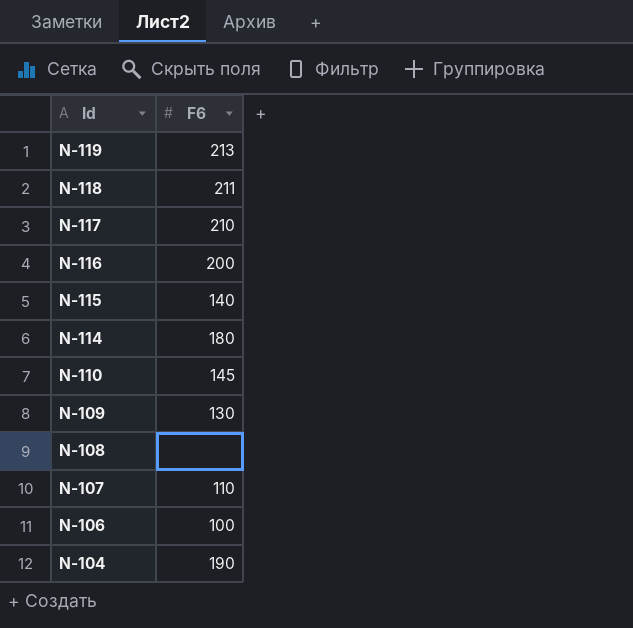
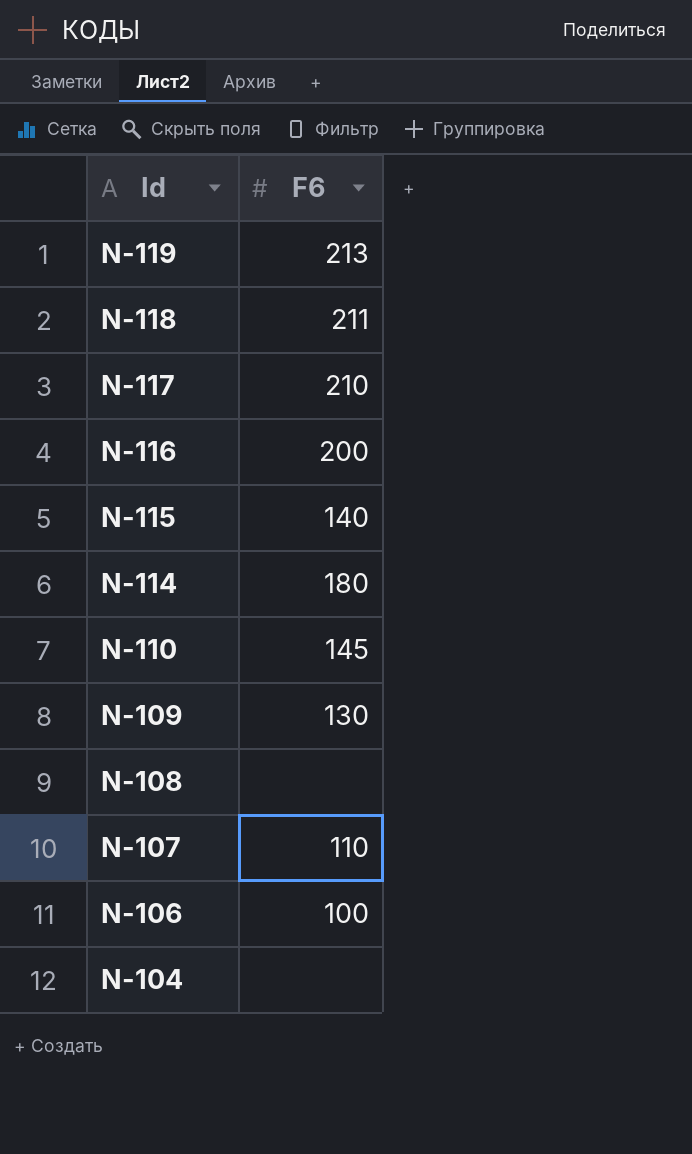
N-104 | F6: 190 -> none

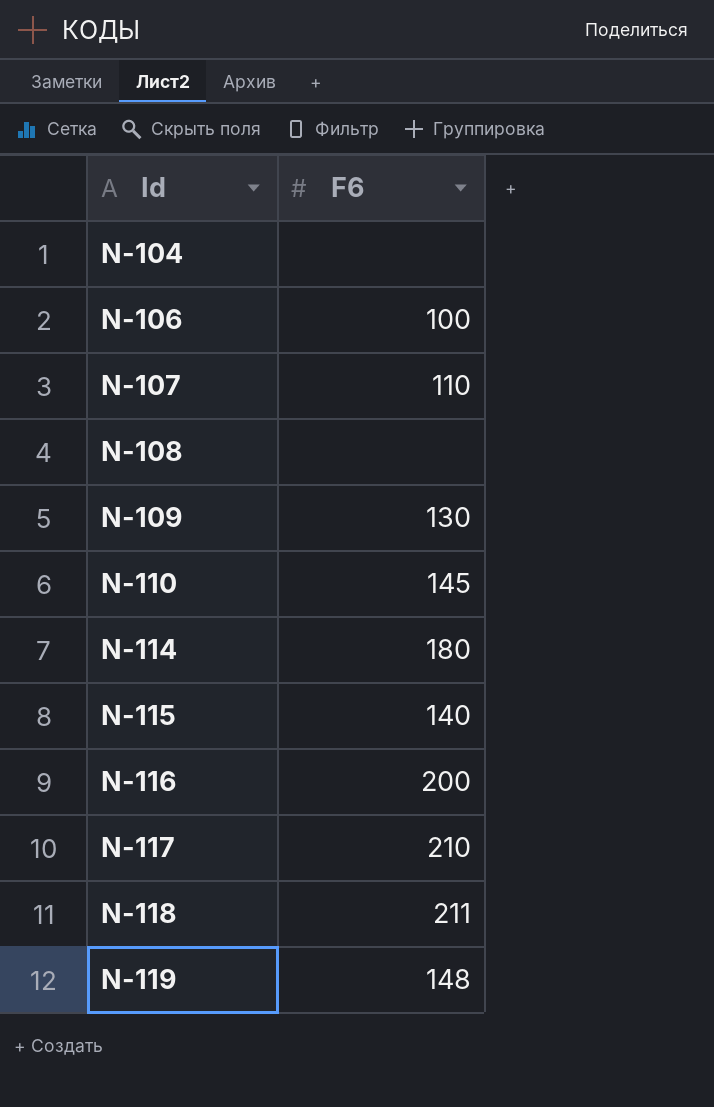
row order: Id descending -> Id ascending
N-119 | F6: 213 -> 148

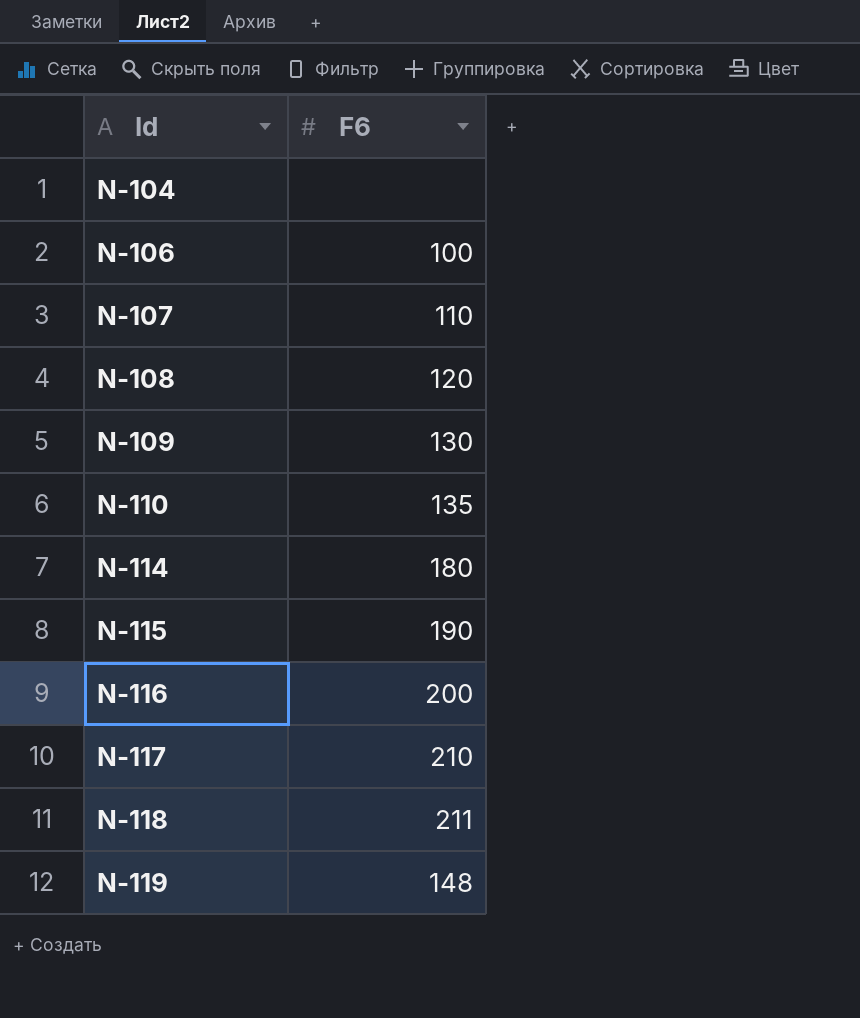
N-108 | F6: none -> 120
N-110 | F6: 145 -> 135
N-115 | F6: 140 -> 190

